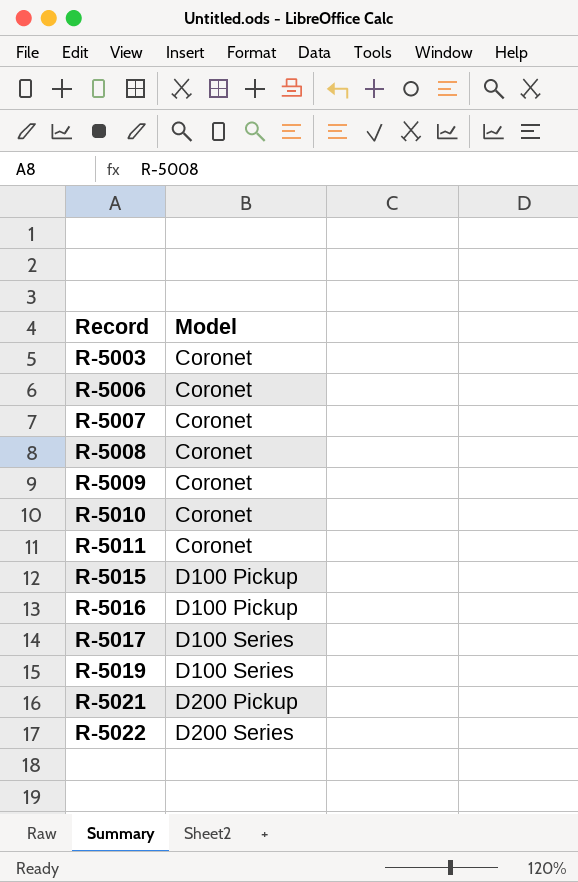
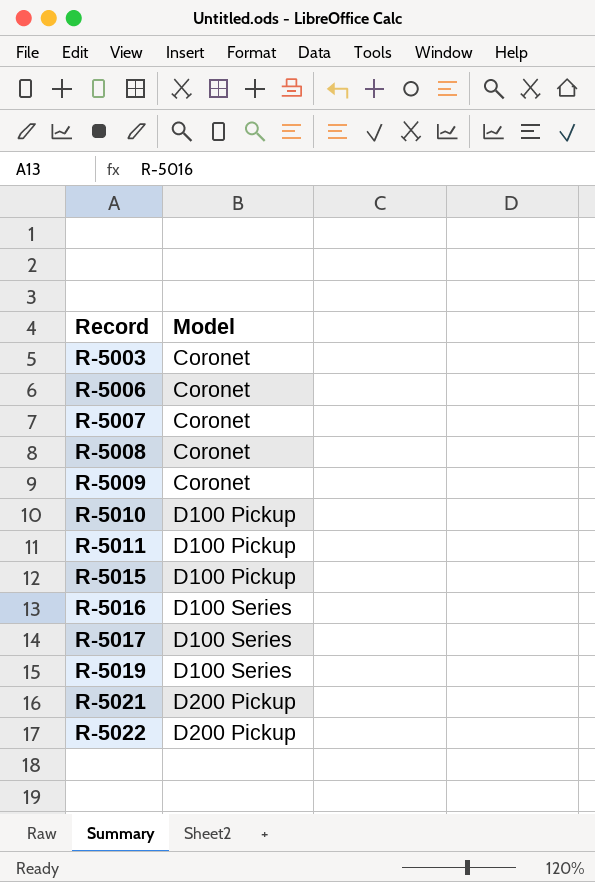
R-5010 | Model: Coronet -> D100 Pickup
R-5011 | Model: Coronet -> D100 Pickup
R-5016 | Model: D100 Pickup -> D100 Series
R-5022 | Model: D200 Series -> D200 Pickup

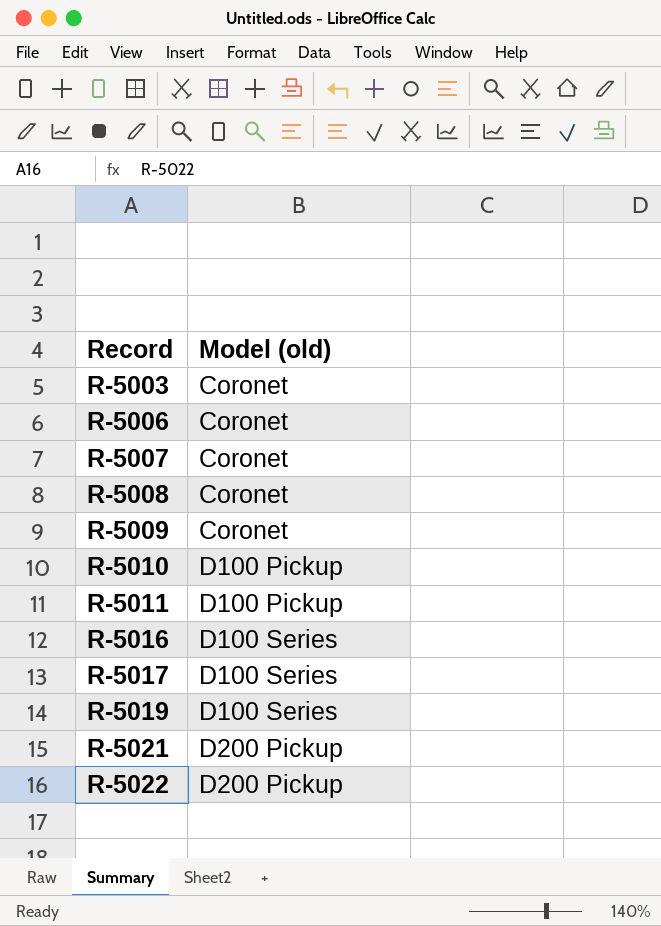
column name: Model -> Model (old)
row R-5015: D100 Pickup -> none

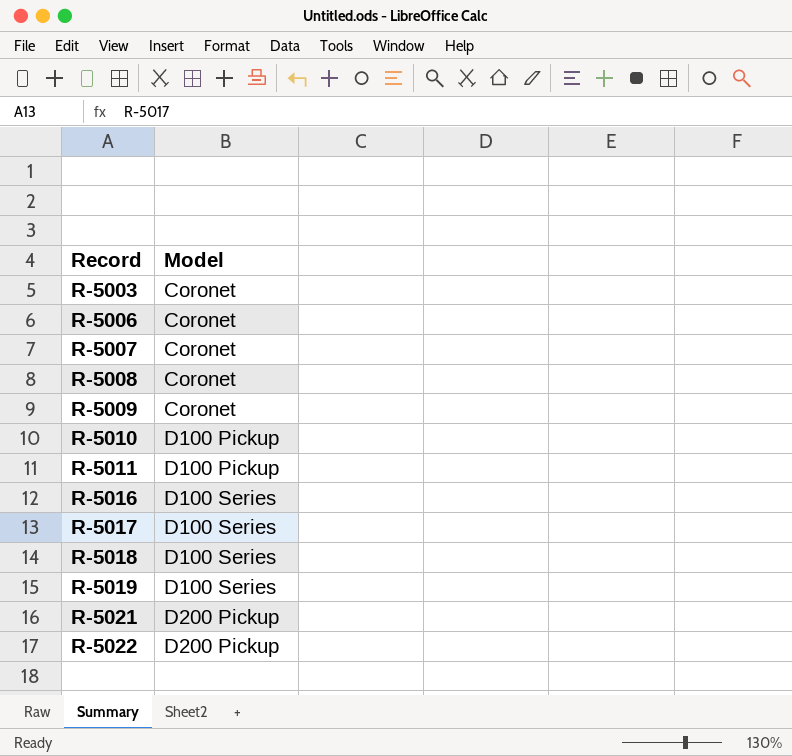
column name: Model (old) -> Model
row R-5018: none -> D100 Series

